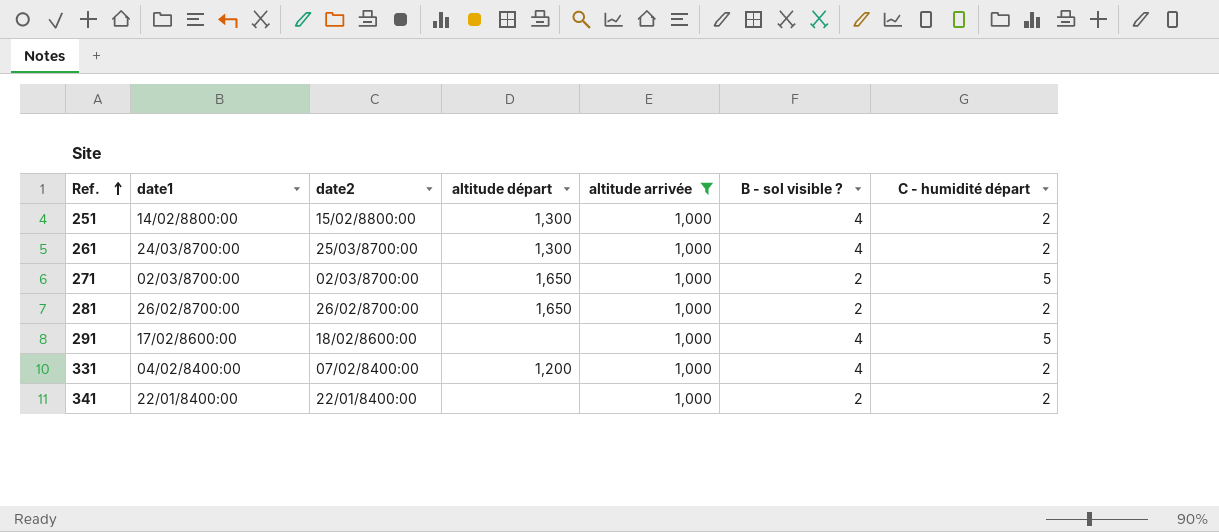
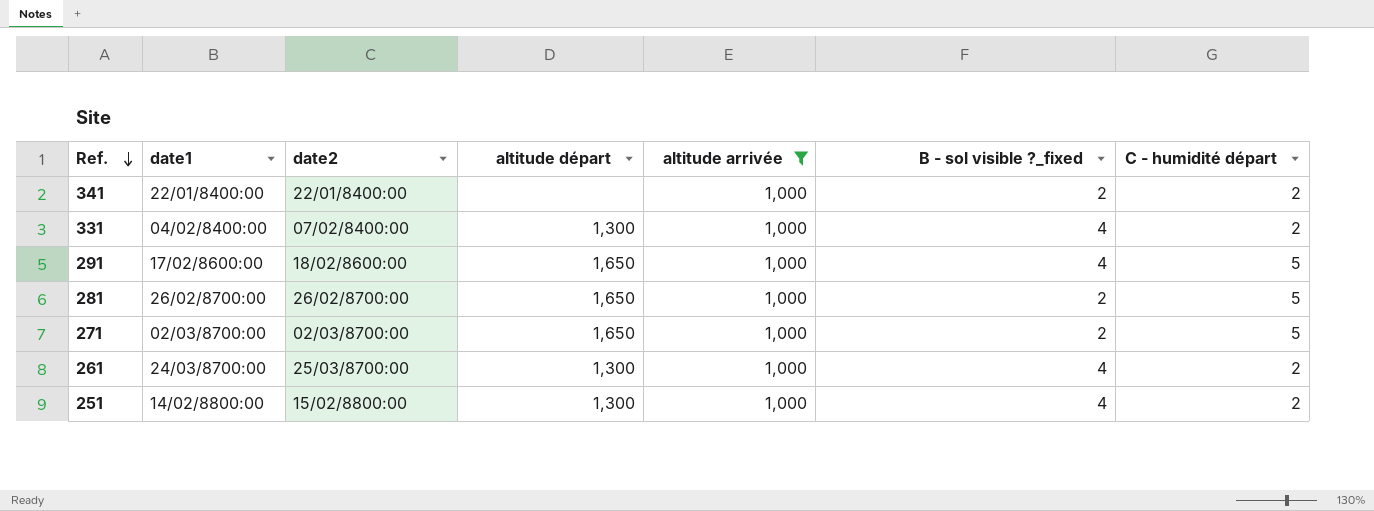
row order: Ref. ascending -> Ref. descending
column name: B - sol visible ? -> B - sol visible ?_fixed
331 | altitude départ: 1,200 -> 1,300
291 | altitude départ: none -> 1,650
281 | C - humidité départ: 2 -> 5

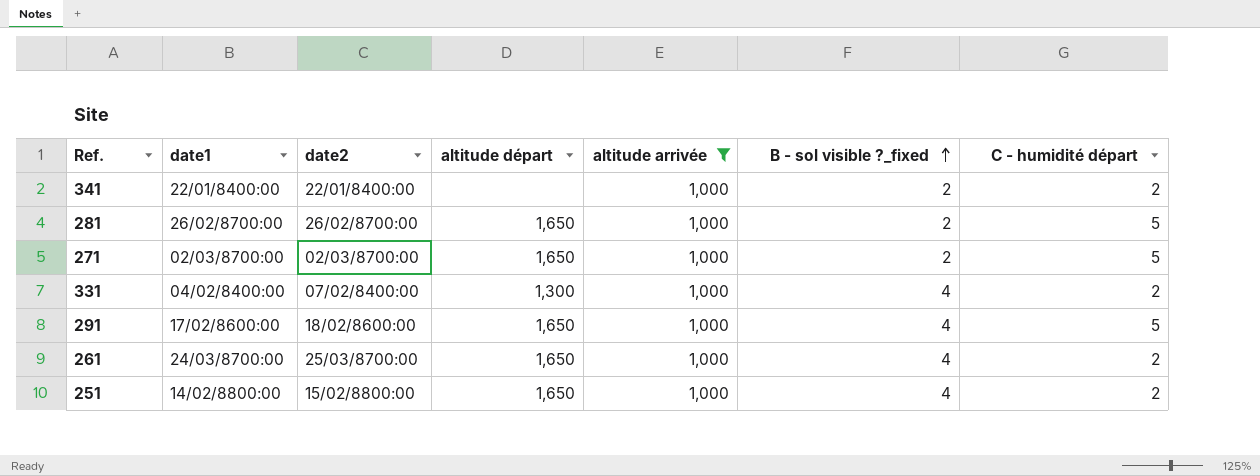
row order: Ref. descending -> B - sol visible ?_fixed ascending
261 | altitude départ: 1,300 -> 1,650
251 | altitude départ: 1,300 -> 1,650

